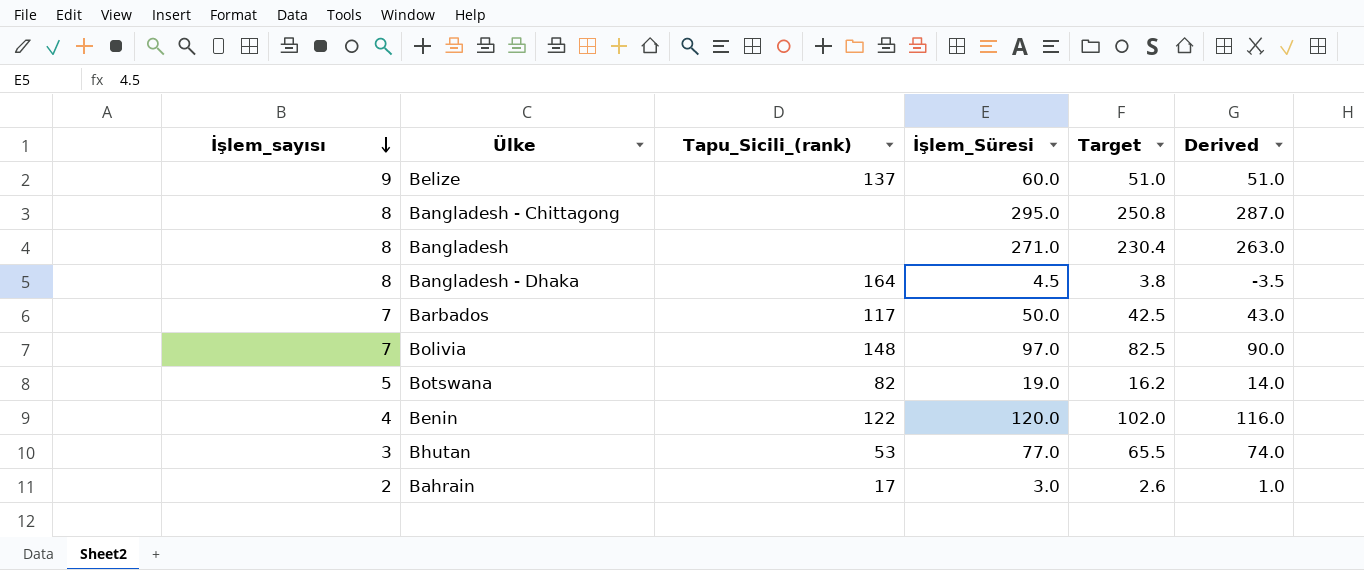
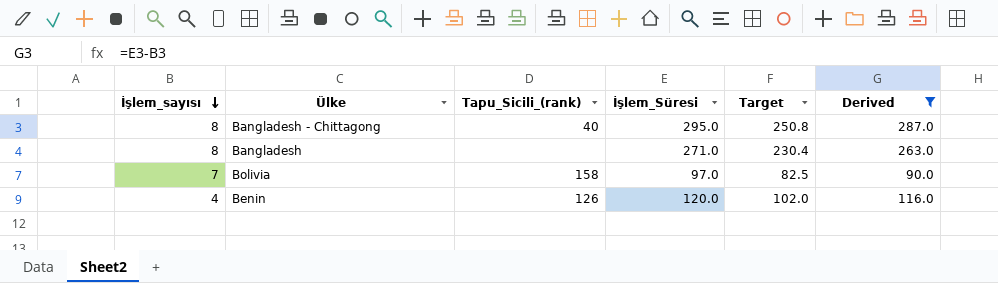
filter: none -> Derived >= 90.0
Bangladesh - Chittagong | Tapu_Sicili_(rank): none -> 40
Bolivia | Tapu_Sicili_(rank): 148 -> 158
Benin | Tapu_Sicili_(rank): 122 -> 126

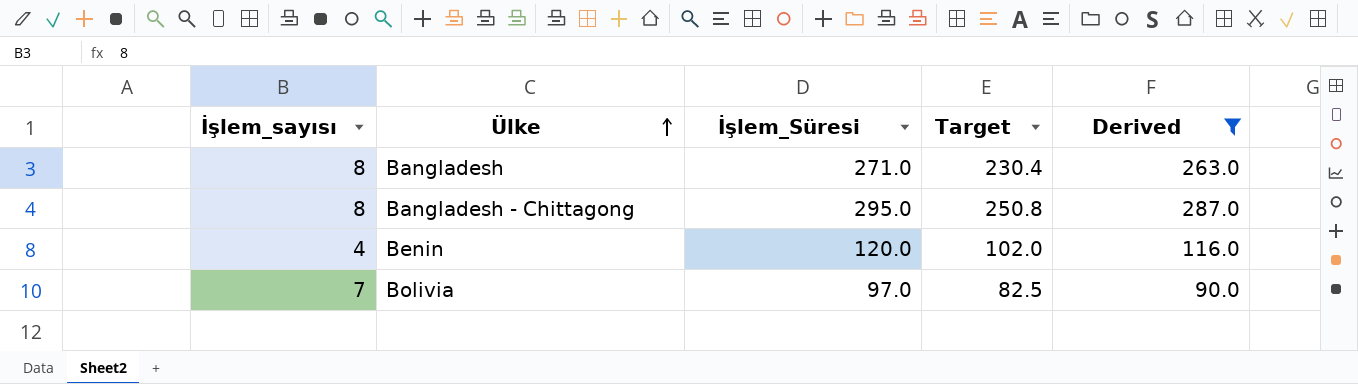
row order: İşlem_sayısı descending -> Ülke ascending
column Tapu_Sicili_(rank) | position: 3 -> none

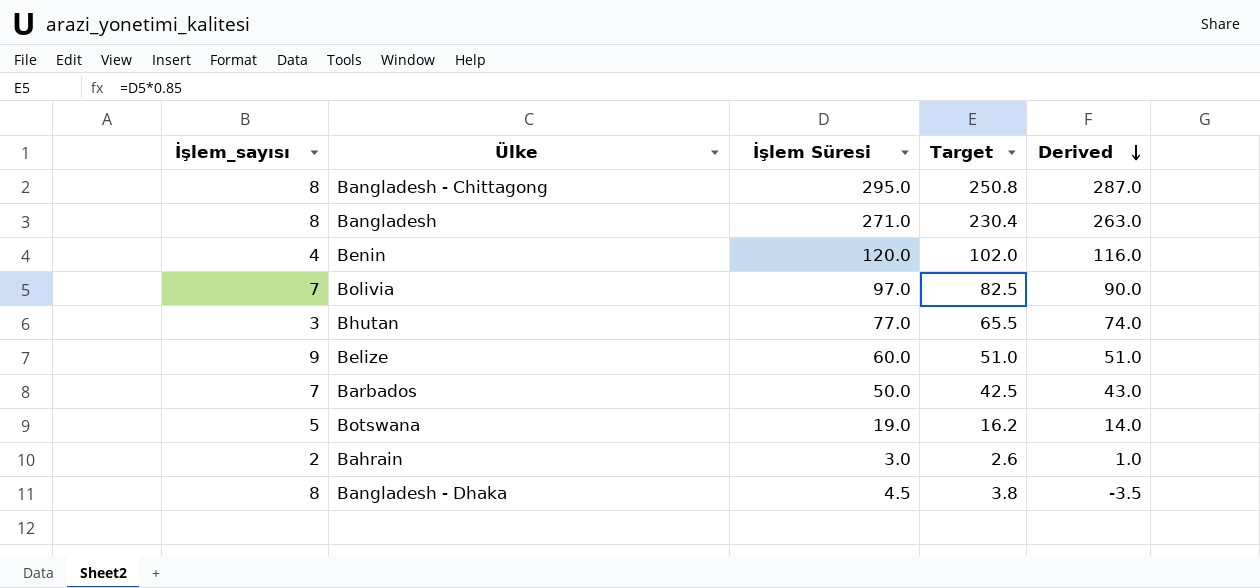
filter: Derived >= 90.0 -> none
row order: Ülke ascending -> Derived descending
column name: İşlem_Süresi -> İşlem Süresi

